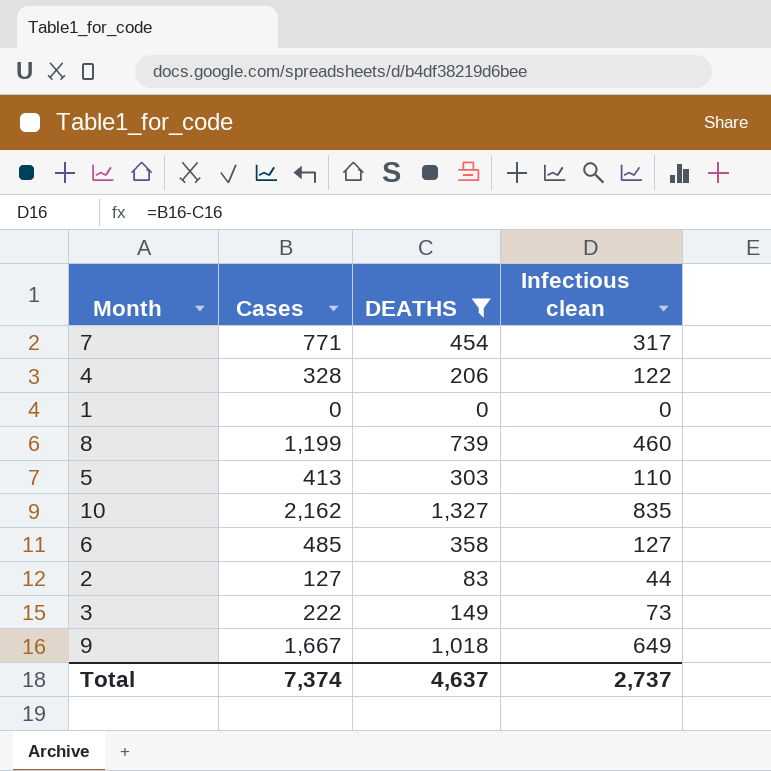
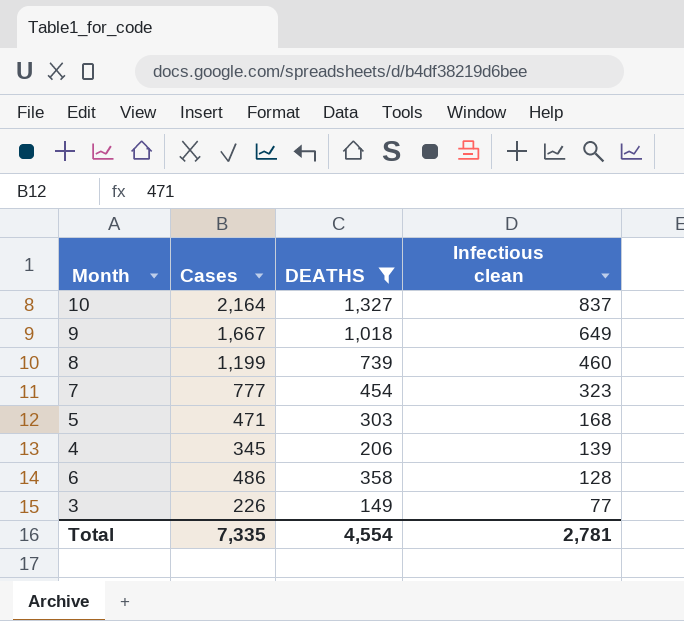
row order: none -> Infectious clean descending
row 1: 0 | 0 | 0 -> none
row 2: 127 | 83 | 44 -> none
10 | Cases: 2,162 -> 2,164
10 | Infectious clean: 835 -> 837
7 | Cases: 771 -> 777
7 | Infectious clean: 317 -> 323
5 | Cases: 413 -> 471
5 | Infectious clean: 110 -> 168
4 | Cases: 328 -> 345
4 | Infectious clean: 122 -> 139
6 | Cases: 485 -> 486
6 | Infectious clean: 127 -> 128
3 | Cases: 222 -> 226
3 | Infectious clean: 73 -> 77
Total | Cases: 7,374 -> 7,335
Total | DEATHS: 4,637 -> 4,554
Total | Infectious clean: 2,737 -> 2,781

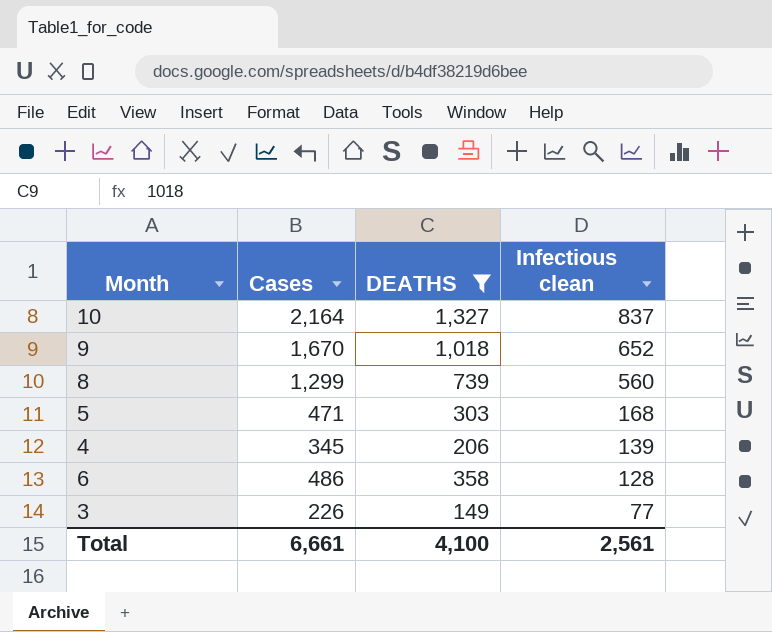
row 7: 777 | 454 | 323 -> none
9 | Cases: 1,667 -> 1,670
9 | Infectious clean: 649 -> 652
8 | Cases: 1,199 -> 1,299
8 | Infectious clean: 460 -> 560
Total | Cases: 7,335 -> 6,661
Total | DEATHS: 4,554 -> 4,100
Total | Infectious clean: 2,781 -> 2,561

